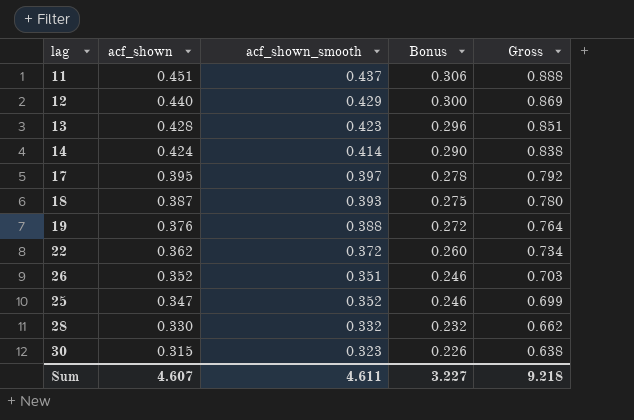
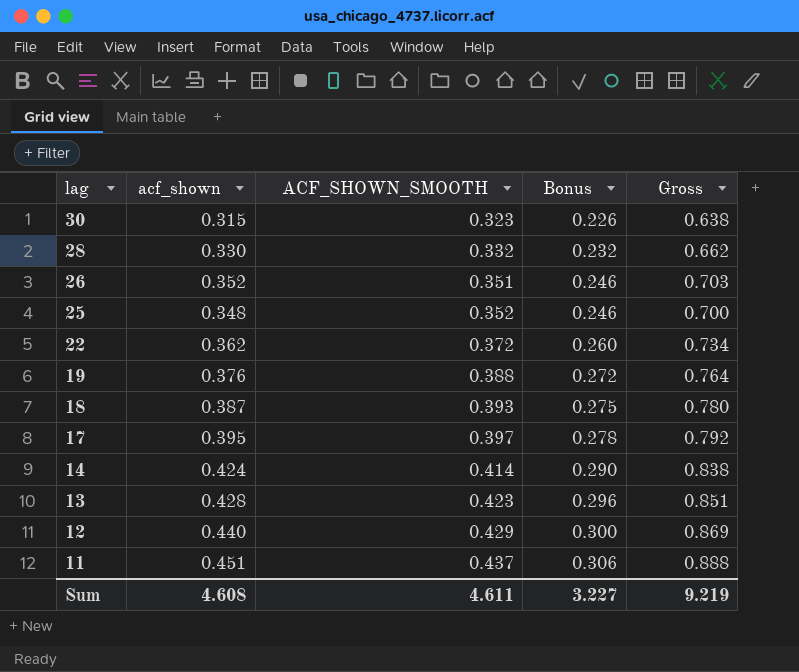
row order: acf_shown descending -> lag descending
column name: acf_shown_smooth -> ACF_SHOWN_SMOOTH
25 | acf_shown: 0.347 -> 0.348
25 | Gross: 0.699 -> 0.700
Sum | acf_shown: 4.607 -> 4.608
Sum | Gross: 9.218 -> 9.219

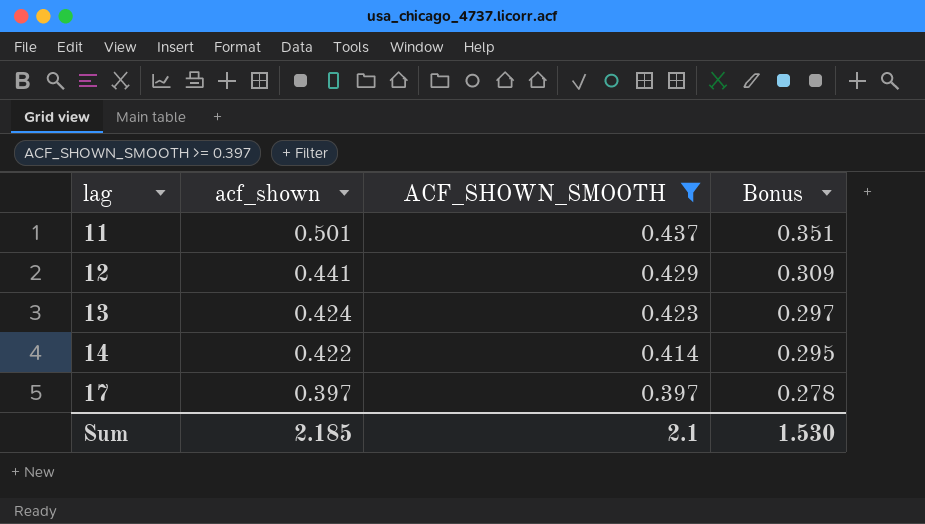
filter: none -> ACF_SHOWN_SMOOTH >= 0.397
row order: lag descending -> lag ascending
column Gross | formula: [acf_shown] + [ACF_SHOWN_SMOOTH] -> none
column Bonus | formula: [ACF_SHOWN_SMOOTH] * 0.7 -> [acf_shown] * 0.7
11 | acf_shown: 0.451 -> 0.501
12 | acf_shown: 0.440 -> 0.441
13 | acf_shown: 0.428 -> 0.424
14 | acf_shown: 0.424 -> 0.422
17 | acf_shown: 0.395 -> 0.397
Sum | acf_shown: 4.608 -> 2.185
Sum | ACF_SHOWN_SMOOTH: 4.611 -> 2.1
Sum | Bonus: 3.227 -> 1.530

